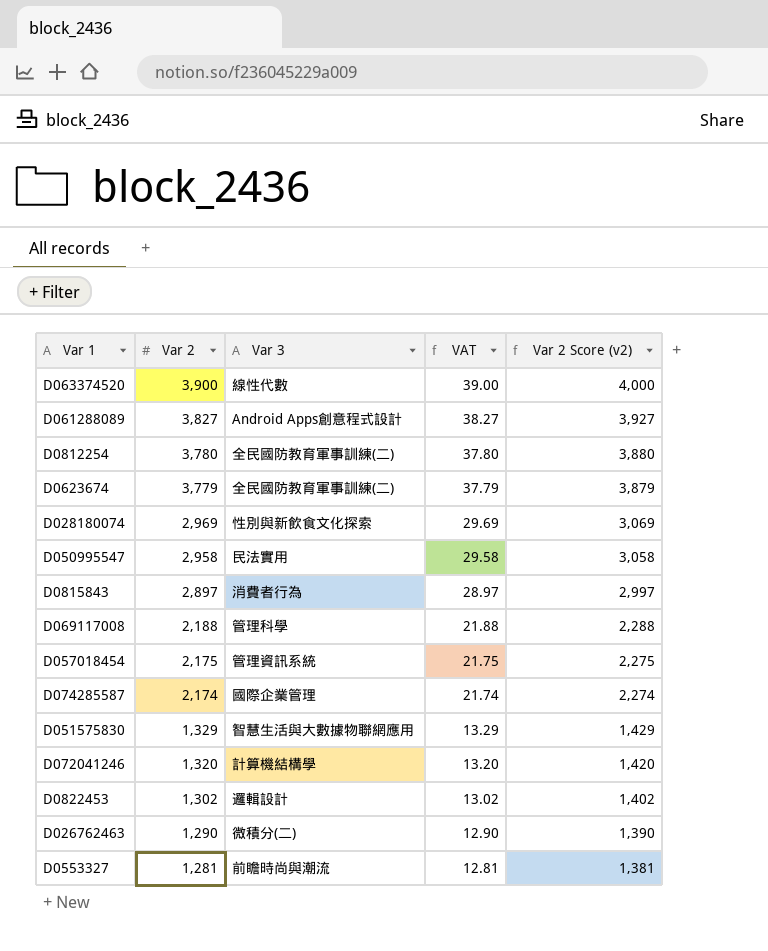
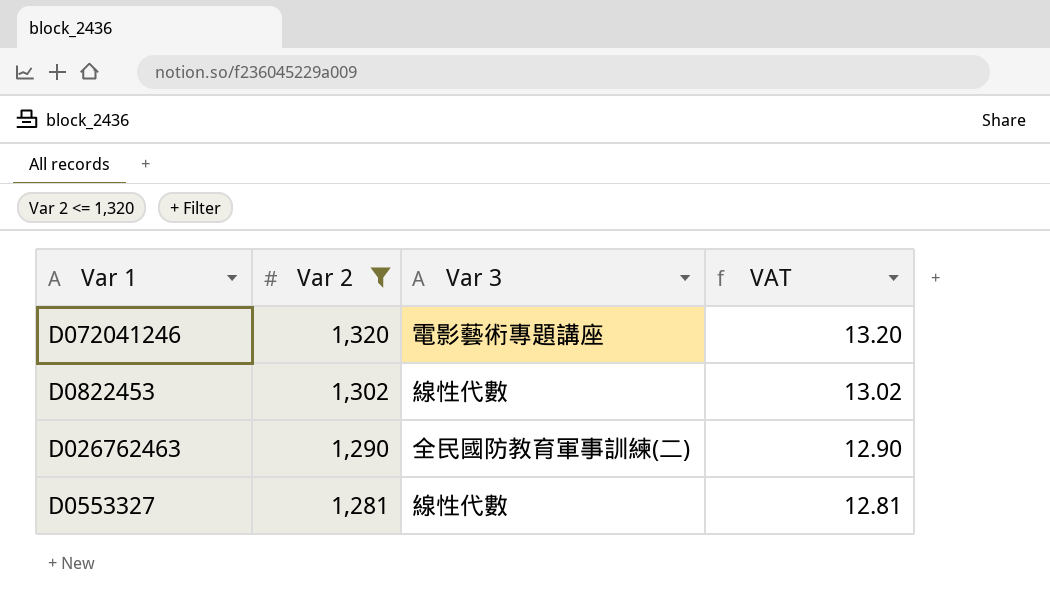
filter: none -> Var 2 <= 1,320
column Var 2 Score (v2) | formula: [Var 2] + 100 -> none
D072041246 | Var 3: 計算機結構學 -> 電影藝術專題講座
D0822453 | Var 3: 邏輯設計 -> 線性代數
D026762463 | Var 3: 微積分(二) -> 全民國防教育軍事訓練(二)
D0553327 | Var 3: 前瞻時尚與潮流 -> 線性代數

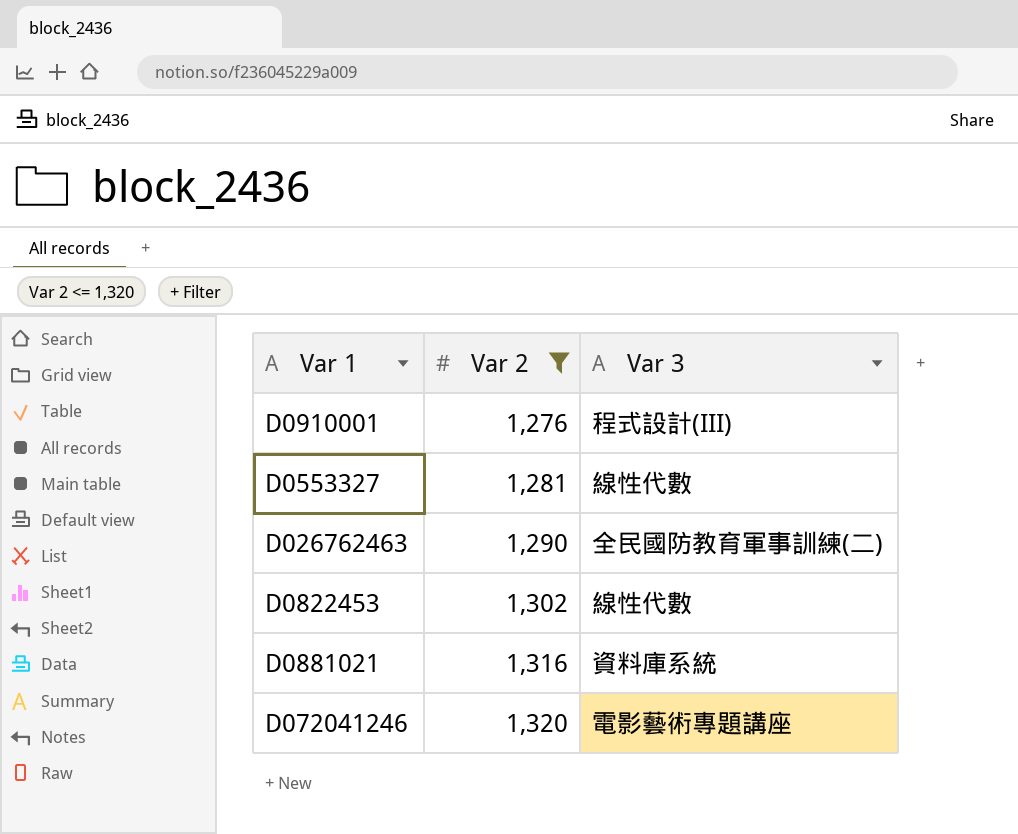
row order: Var 2 descending -> Var 2 ascending
column VAT | formula: [Var 2] * 0.01 -> none
row D0910001: none -> 1,276 | 程式設計(III)
row D0881021: none -> 1,316 | 資料庫系統

